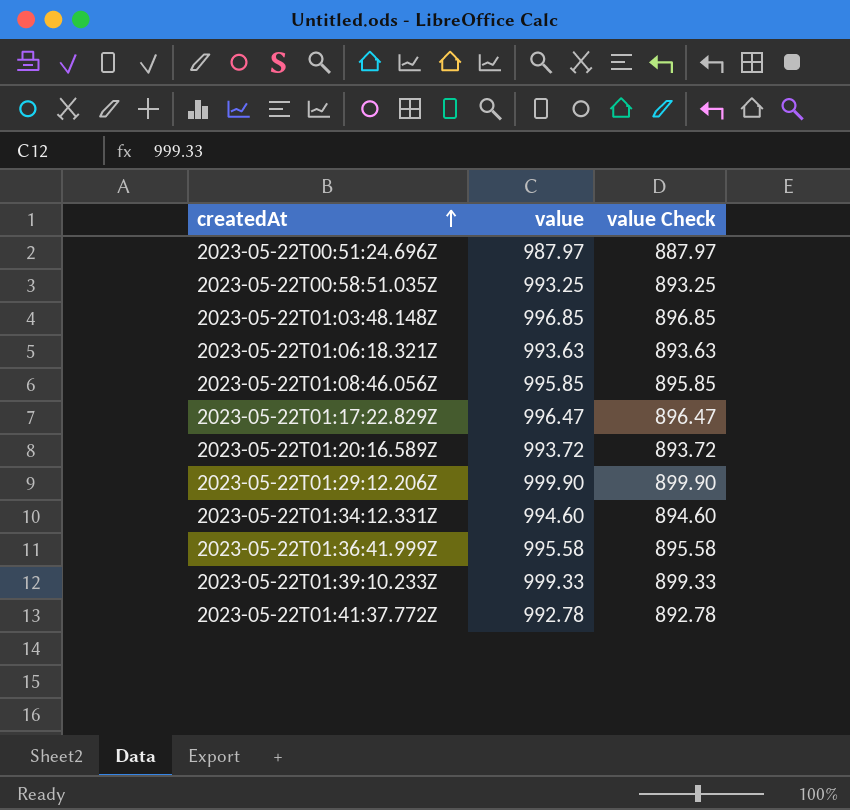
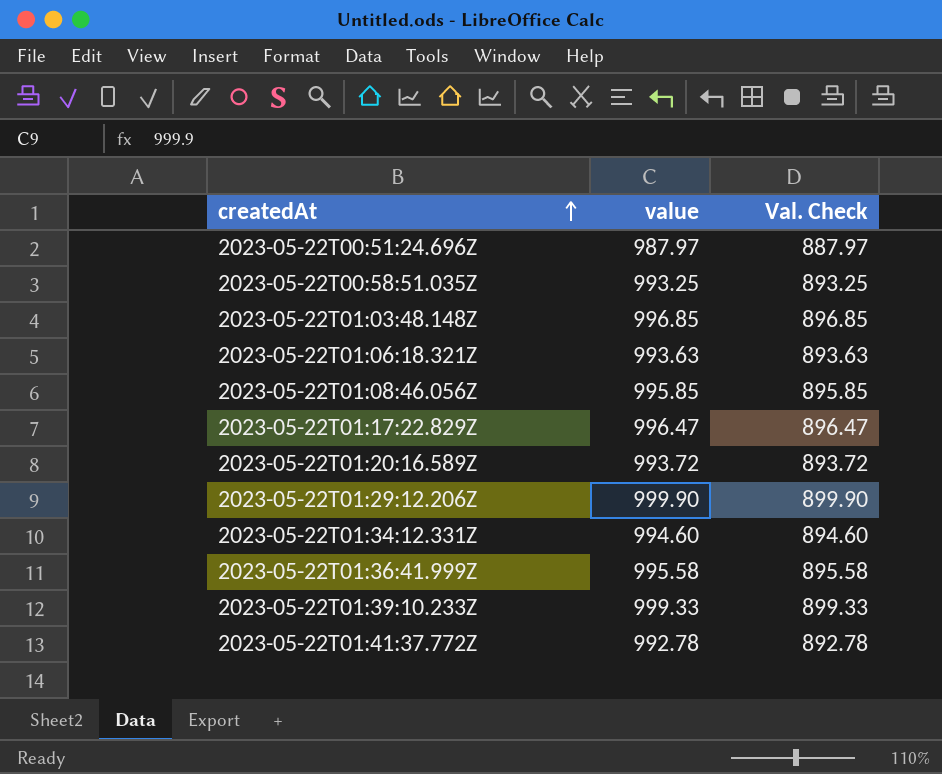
column name: value Check -> Val. Check

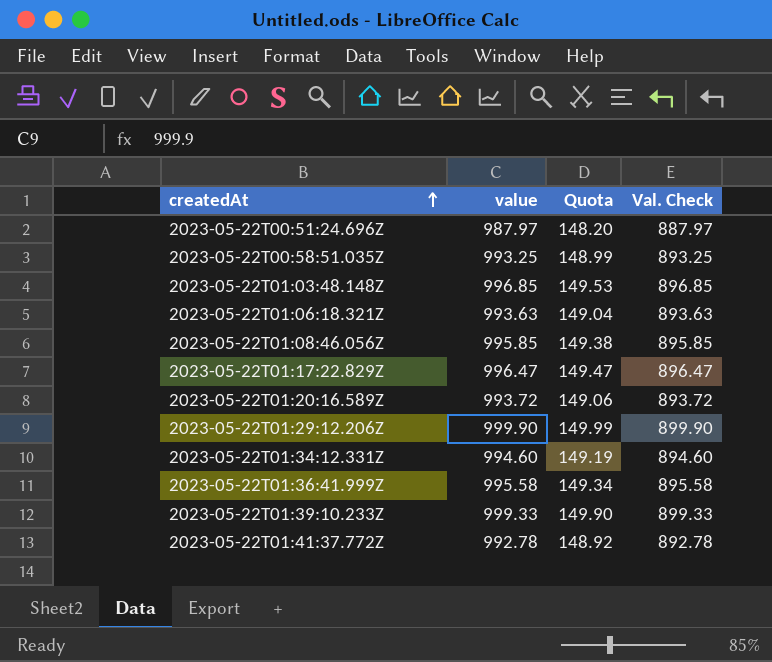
column Quota | formula: none -> [value] * 0.15

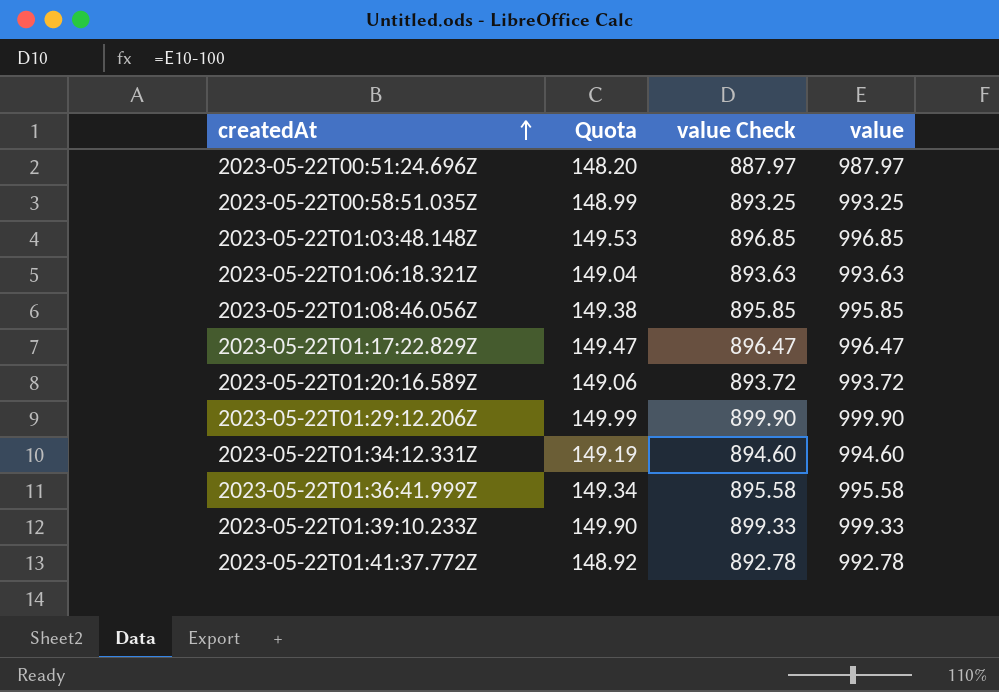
column name: Val. Check -> value Check
column value | position: 2 -> 4

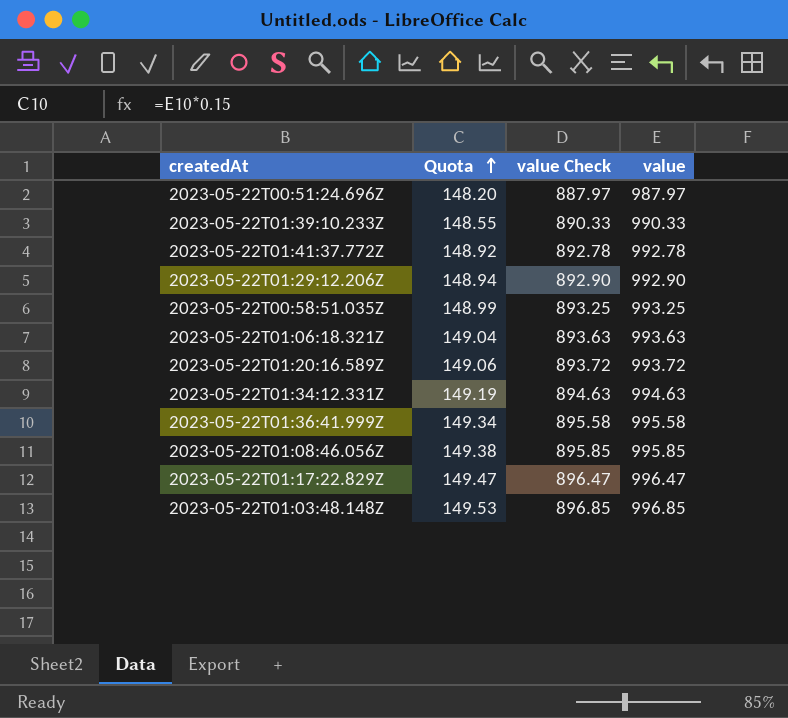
row order: createdAt ascending -> Quota ascending
2023-05-22T01:39:10.233Z | Quota: 149.90 -> 148.55
2023-05-22T01:39:10.233Z | value Check: 899.33 -> 890.33
2023-05-22T01:39:10.233Z | value: 999.33 -> 990.33
2023-05-22T01:29:12.206Z | Quota: 149.99 -> 148.94
2023-05-22T01:29:12.206Z | value Check: 899.90 -> 892.90
2023-05-22T01:29:12.206Z | value: 999.90 -> 992.90
2023-05-22T01:34:12.331Z | value Check: 894.60 -> 894.63
2023-05-22T01:34:12.331Z | value: 994.60 -> 994.63

